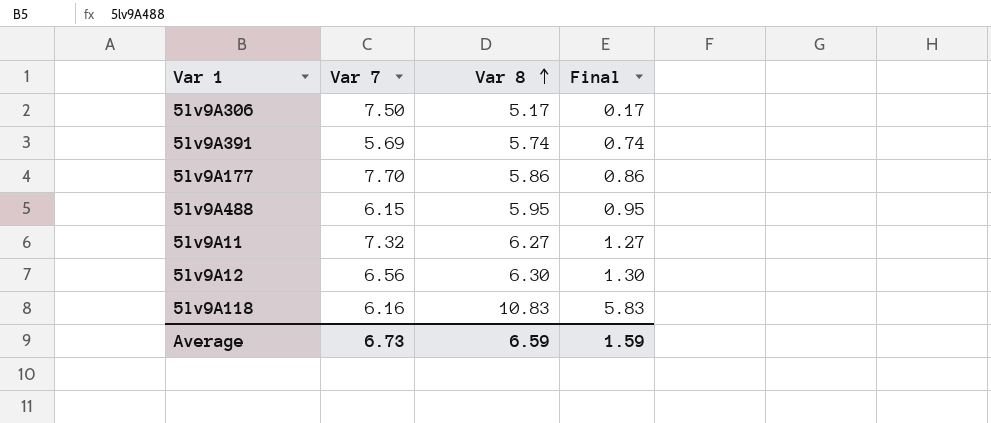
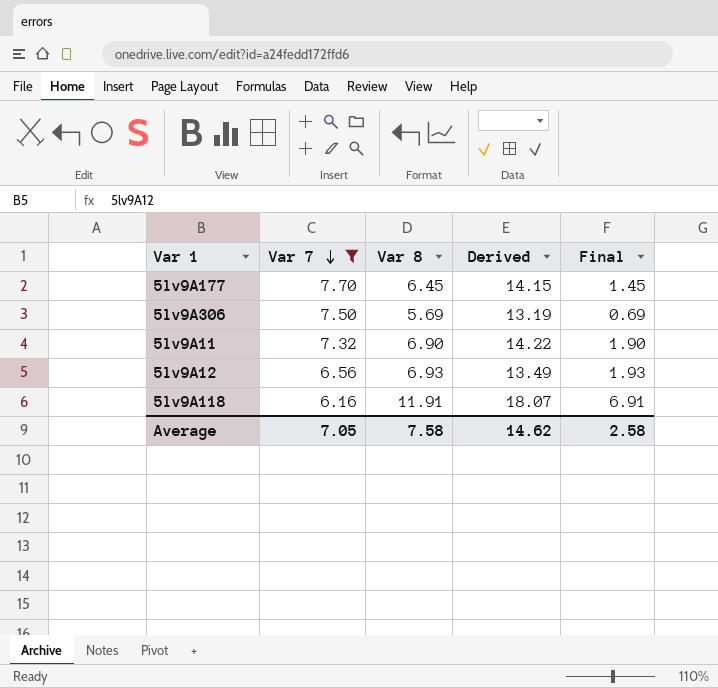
filter: none -> Var 7 >= 6.16
row order: Var 8 ascending -> Var 7 descending
column Derived | formula: none -> [Var 7] + [Var 8]
5lv9A177 | Var 8: 5.86 -> 6.45
5lv9A177 | Final: 0.86 -> 1.45
5lv9A306 | Var 8: 5.17 -> 5.69
5lv9A306 | Final: 0.17 -> 0.69
5lv9A11 | Var 8: 6.27 -> 6.90
5lv9A11 | Final: 1.27 -> 1.90
5lv9A12 | Var 8: 6.30 -> 6.93
5lv9A12 | Final: 1.30 -> 1.93
5lv9A118 | Var 8: 10.83 -> 11.91
5lv9A118 | Final: 5.83 -> 6.91
Average | Var 7: 6.73 -> 7.05
Average | Var 8: 6.59 -> 7.58
Average | Final: 1.59 -> 2.58

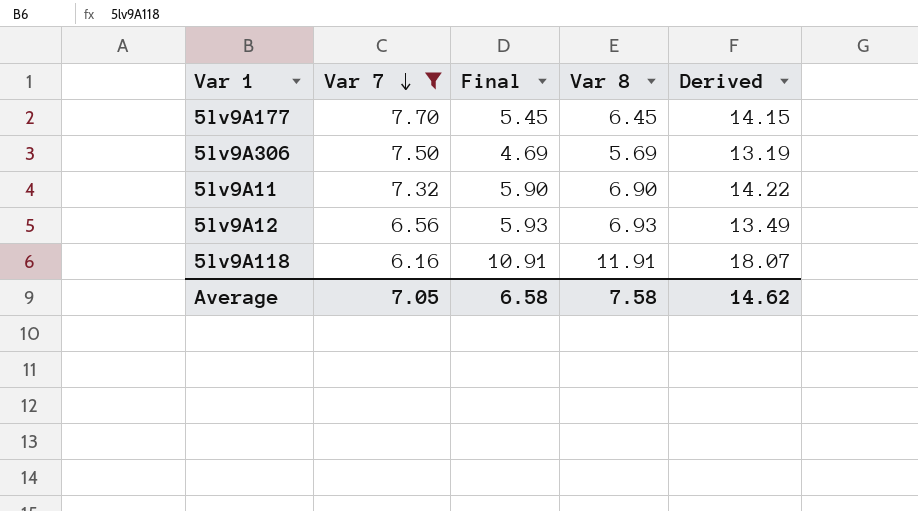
column Final | formula: [Var 8] - 5 -> [Var 8] - 1
column Final | position: 5 -> 3
Average | Final: 2.58 -> 6.58

